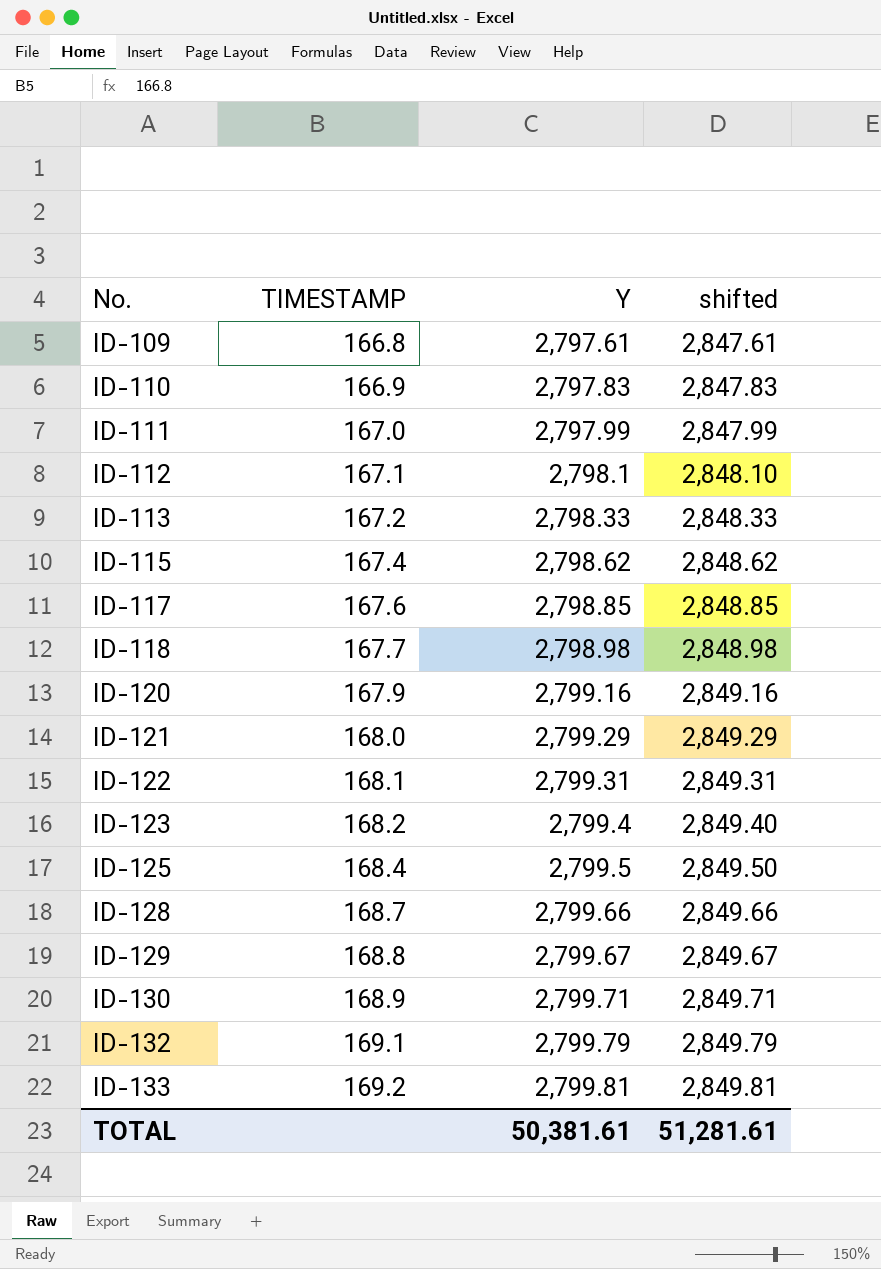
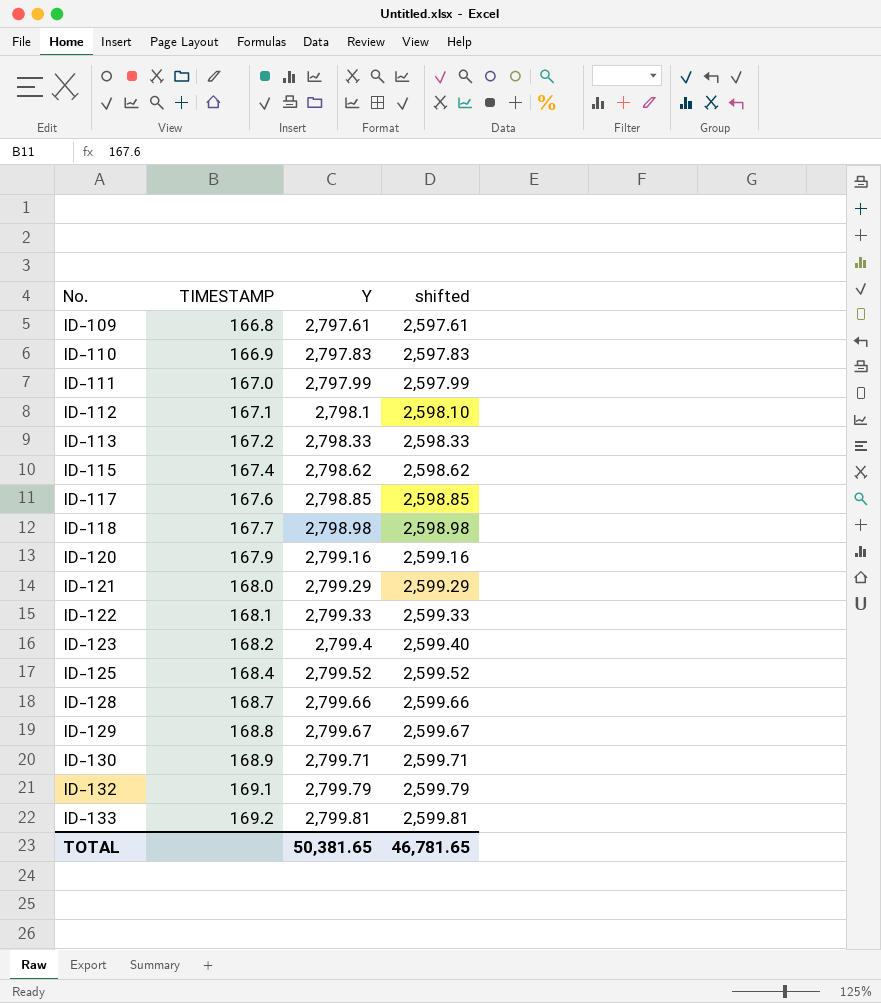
column shifted | formula: [Y] + 50 -> [Y] - 200
ID-122 | Y: 2,799.31 -> 2,799.33
ID-125 | Y: 2,799.5 -> 2,799.52
TOTAL | Y: 50,381.61 -> 50,381.65
TOTAL | shifted: 51,281.61 -> 46,781.65

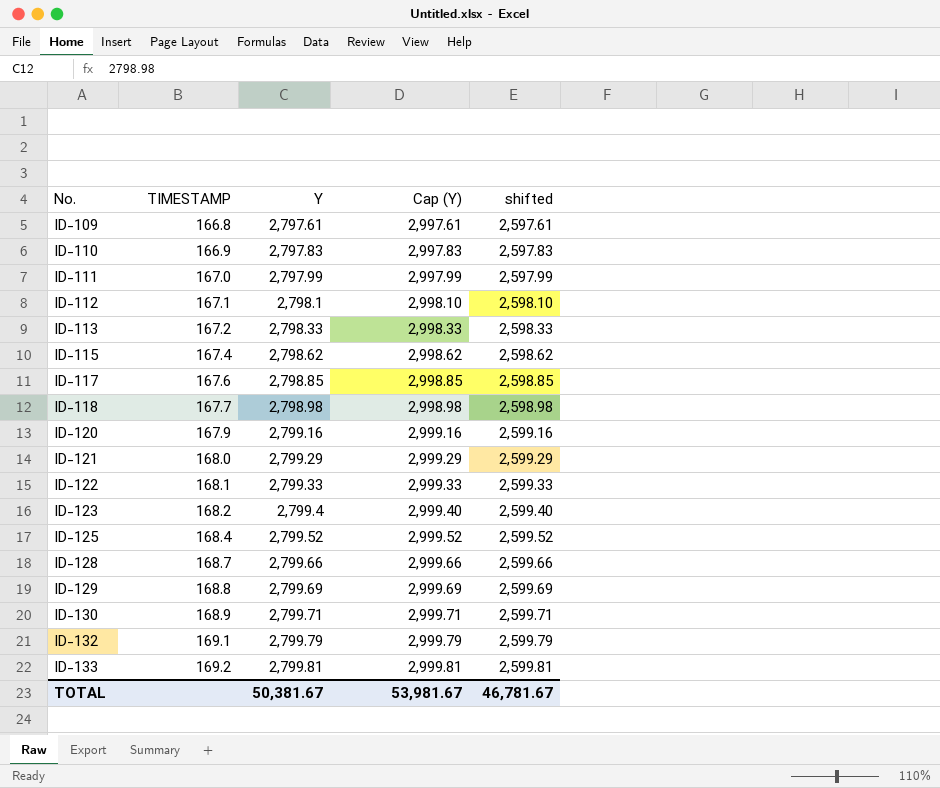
column Cap (Y) | formula: none -> [Y] + 200
ID-129 | Y: 2,799.67 -> 2,799.69
ID-129 | shifted: 2,599.67 -> 2,599.69
TOTAL | Y: 50,381.65 -> 50,381.67
TOTAL | shifted: 46,781.65 -> 46,781.67

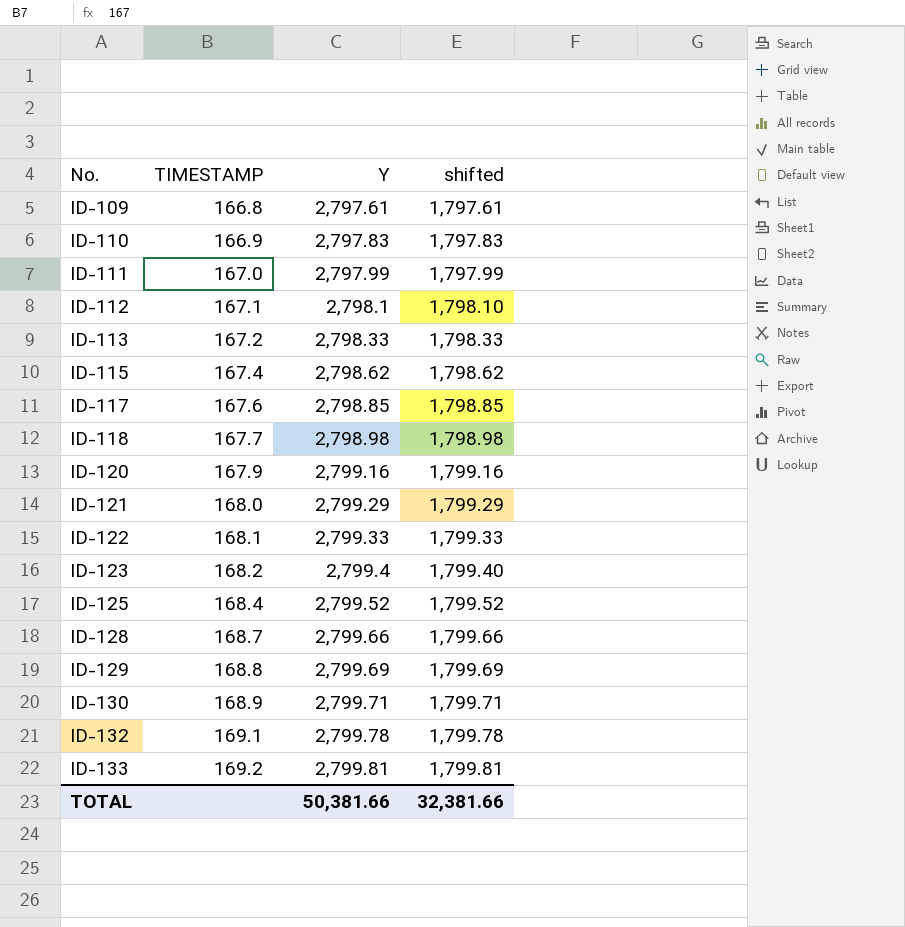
column Cap (Y) | formula: [Y] + 200 -> none
column shifted | formula: [Y] - 200 -> [Y] - 1000
ID-132 | Y: 2,799.79 -> 2,799.78
TOTAL | Y: 50,381.67 -> 50,381.66
TOTAL | shifted: 46,781.67 -> 32,381.66

